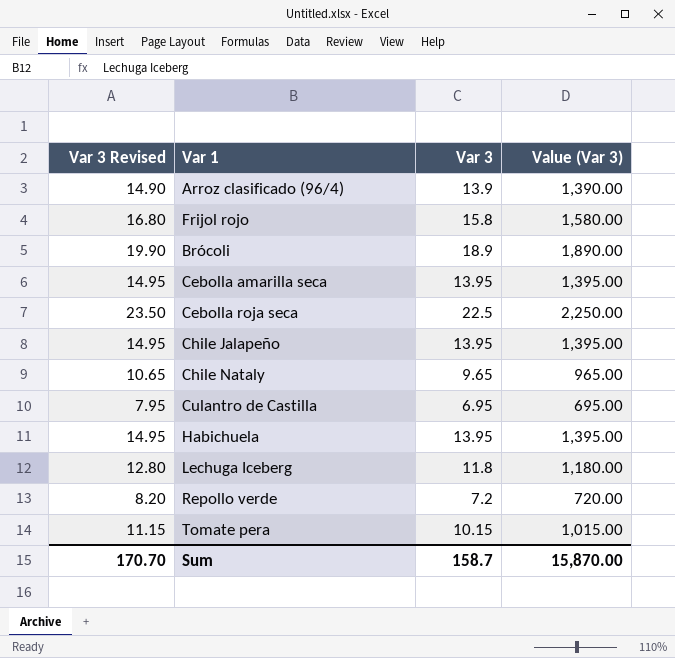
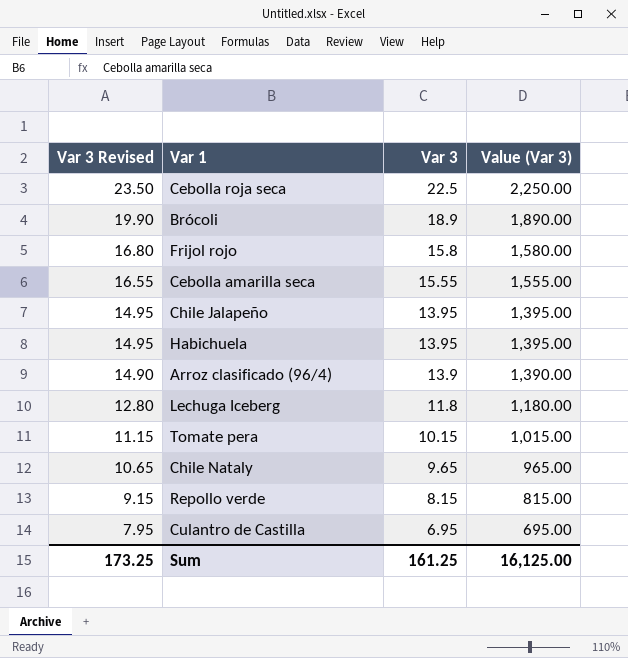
row order: none -> Var 3 Revised descending
Cebolla amarilla seca | Var 3 Revised: 14.95 -> 16.55
Cebolla amarilla seca | Var 3: 13.95 -> 15.55
Cebolla amarilla seca | Value (Var 3): 1,395.00 -> 1,555.00
Repollo verde | Var 3 Revised: 8.20 -> 9.15
Repollo verde | Var 3: 7.2 -> 8.15
Repollo verde | Value (Var 3): 720.00 -> 815.00
Sum | Var 3 Revised: 170.70 -> 173.25
Sum | Var 3: 158.7 -> 161.25
Sum | Value (Var 3): 15,870.00 -> 16,125.00

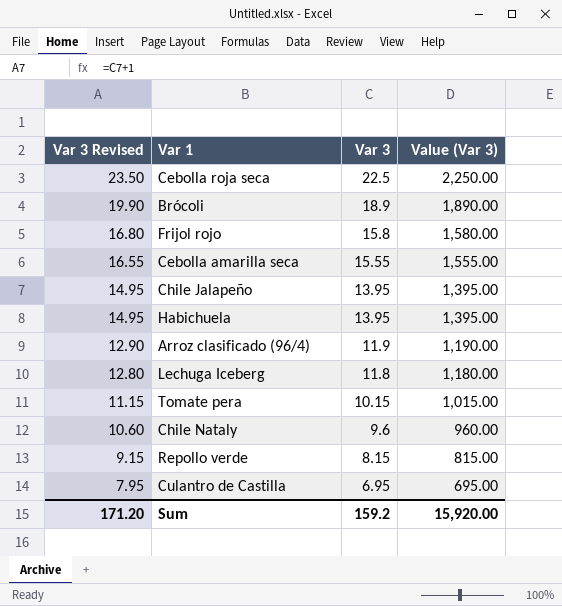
Arroz clasificado (96/4) | Var 3 Revised: 14.90 -> 12.90
Arroz clasificado (96/4) | Var 3: 13.9 -> 11.9
Arroz clasificado (96/4) | Value (Var 3): 1,390.00 -> 1,190.00
Chile Nataly | Var 3 Revised: 10.65 -> 10.60
Chile Nataly | Var 3: 9.65 -> 9.6
Chile Nataly | Value (Var 3): 965.00 -> 960.00
Sum | Var 3 Revised: 173.25 -> 171.20
Sum | Var 3: 161.25 -> 159.2
Sum | Value (Var 3): 16,125.00 -> 15,920.00

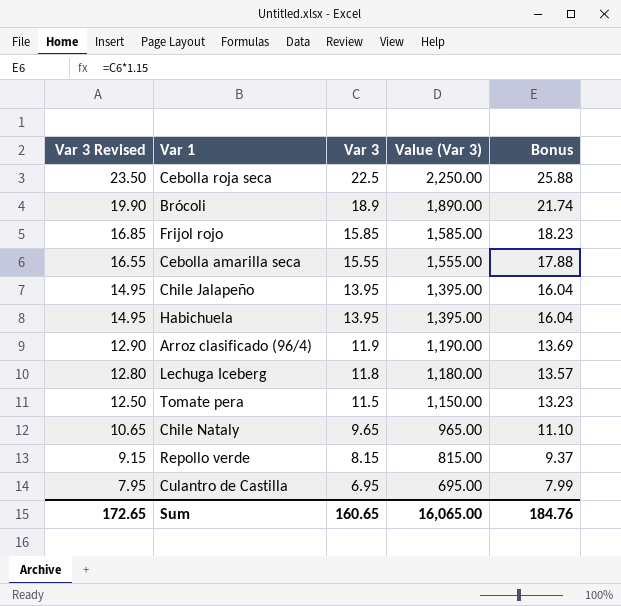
column Bonus | formula: none -> [Var 3] * 1.15
Frijol rojo | Var 3 Revised: 16.80 -> 16.85
Frijol rojo | Var 3: 15.8 -> 15.85
Frijol rojo | Value (Var 3): 1,580.00 -> 1,585.00
Tomate pera | Var 3 Revised: 11.15 -> 12.50
Tomate pera | Var 3: 10.15 -> 11.5
Tomate pera | Value (Var 3): 1,015.00 -> 1,150.00
Chile Nataly | Var 3 Revised: 10.60 -> 10.65
Chile Nataly | Var 3: 9.6 -> 9.65
Chile Nataly | Value (Var 3): 960.00 -> 965.00
Sum | Var 3 Revised: 171.20 -> 172.65
Sum | Var 3: 159.2 -> 160.65
Sum | Value (Var 3): 15,920.00 -> 16,065.00

